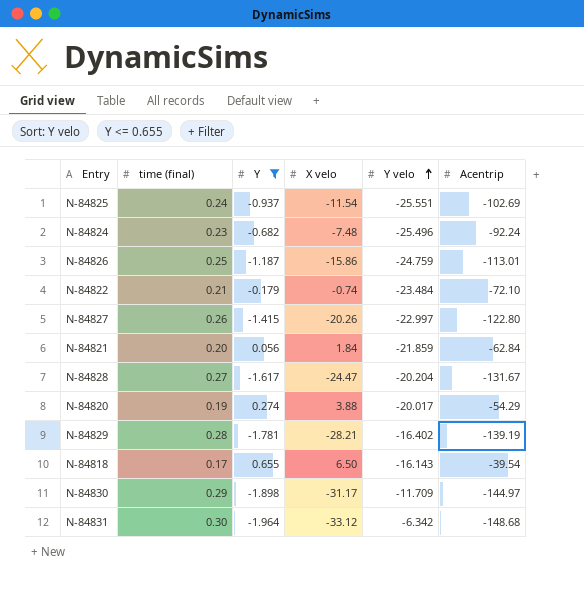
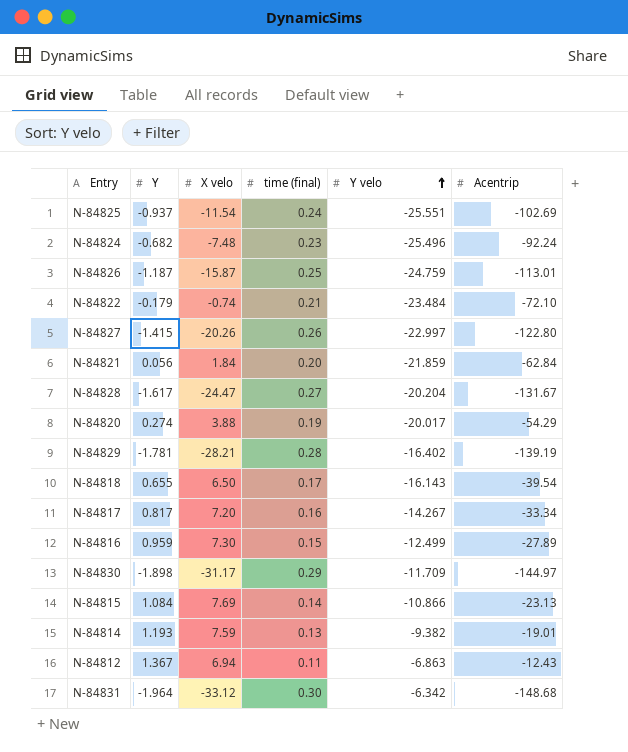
filter: Y <= 0.655 -> none
column time (final) | position: 2 -> 4
N-84826 | X velo: -15.86 -> -15.87

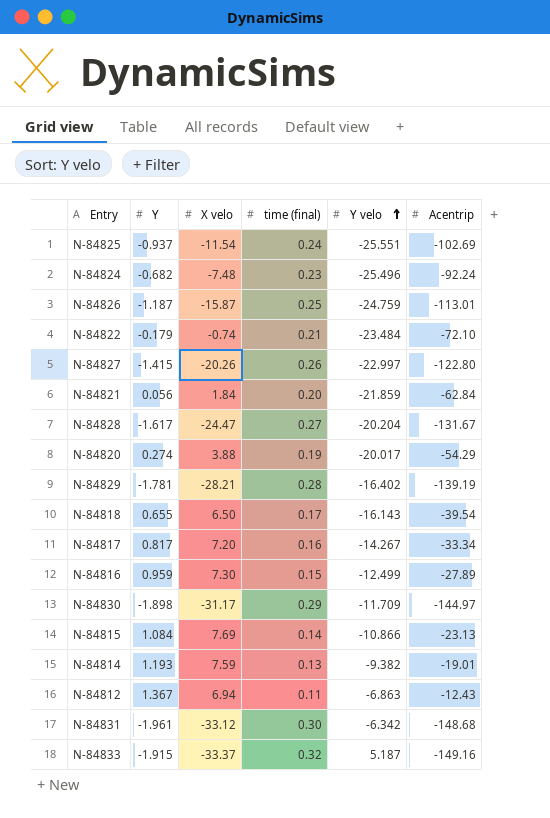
N-84831 | Y: -1.964 -> -1.961
row N-84833: none -> -1.915 | -33.37 | 0.32 | 5.187 | -149.16

